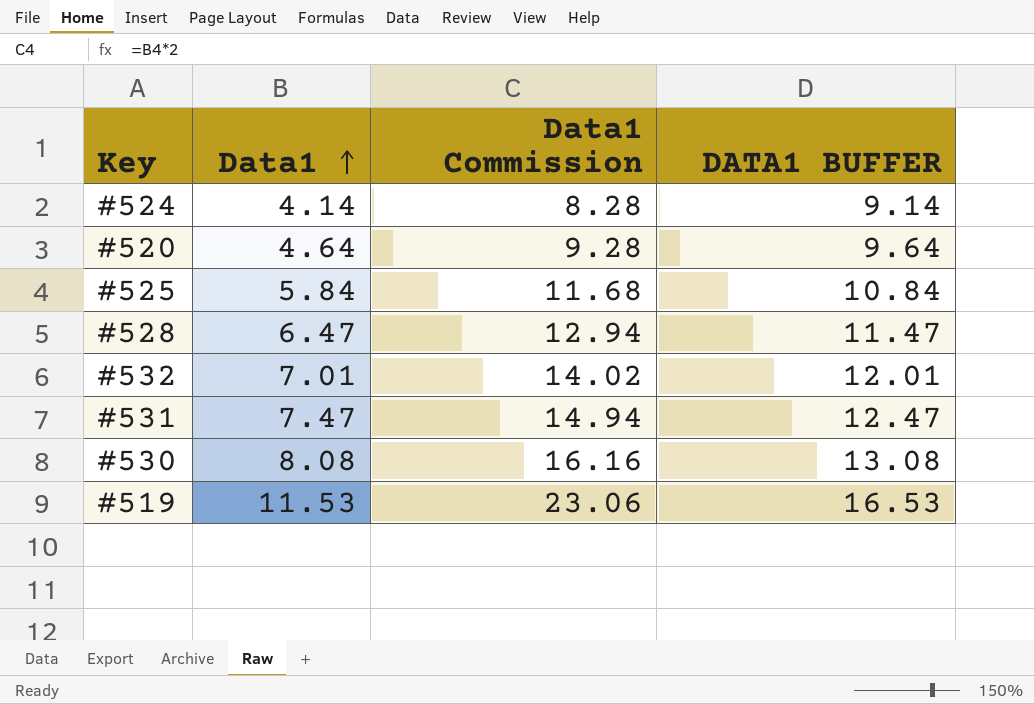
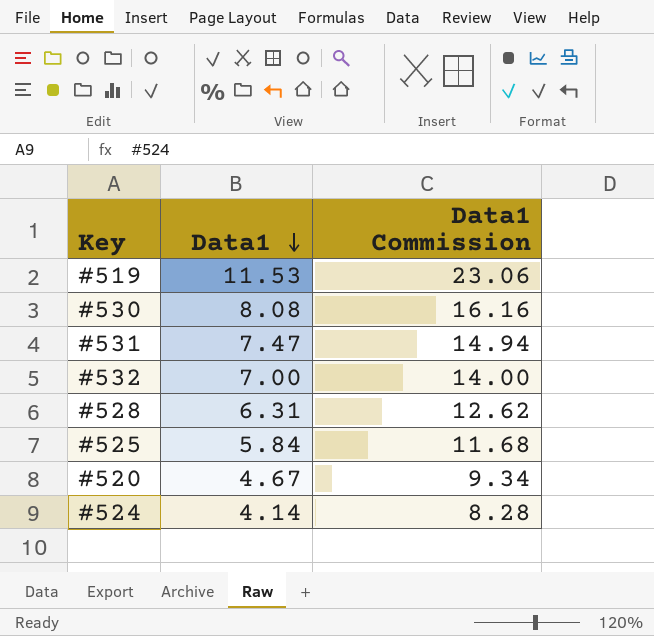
row order: Data1 ascending -> Data1 descending
column DATA1 BUFFER | formula: [Data1] + 5 -> none
#532 | Data1: 7.01 -> 7.00
#532 | Data1 Commission: 14.02 -> 14.00
#528 | Data1: 6.47 -> 6.31
#528 | Data1 Commission: 12.94 -> 12.62
#520 | Data1: 4.64 -> 4.67
#520 | Data1 Commission: 9.28 -> 9.34

